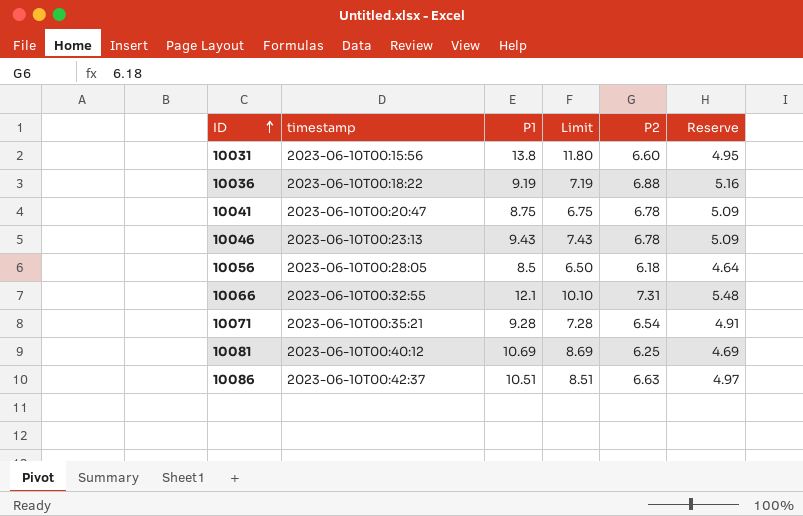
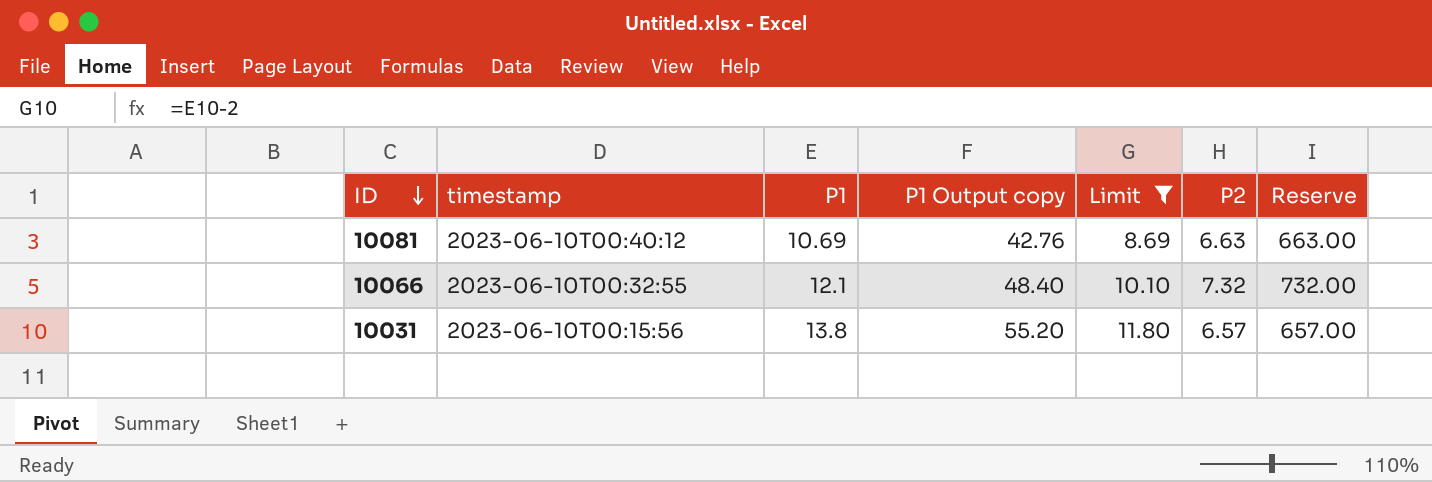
filter: none -> Limit >= 8.69
row order: ID ascending -> ID descending
column P1 Output copy | formula: none -> [P1] * 4
column Reserve | formula: [P2] * 0.75 -> [P2] * 100
10081 | P2: 6.25 -> 6.63
10066 | P2: 7.31 -> 7.32
10031 | P2: 6.60 -> 6.57

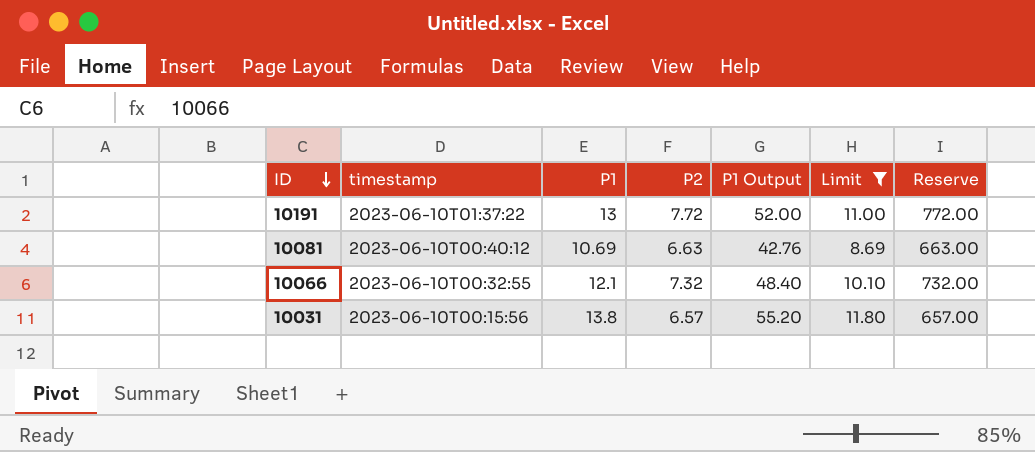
column P2 | position: 6 -> 4
column name: P1 Output copy -> P1 Output
row 10191: none -> 2023-06-10T01:37:22 | 13 | 7.72 | 52.00 | 11.00 | 772.00

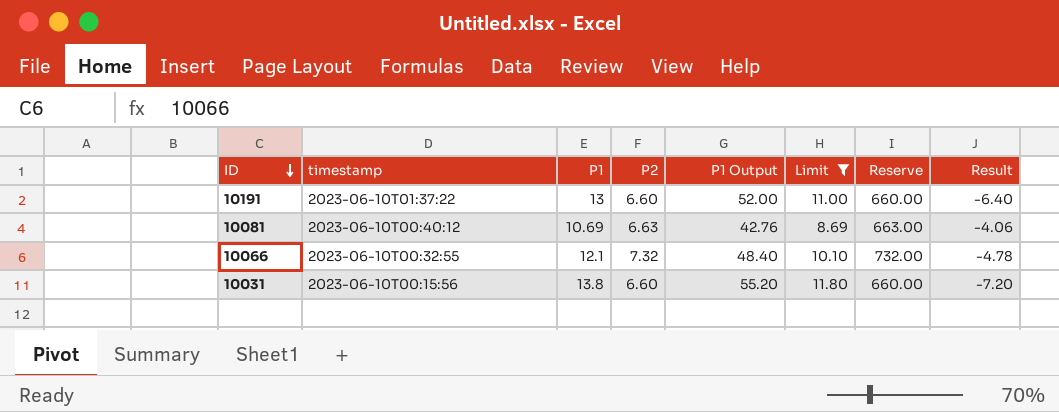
column Result | formula: none -> [P2] - [P1]
10191 | P2: 7.72 -> 6.60
10191 | Reserve: 772.00 -> 660.00
10031 | P2: 6.57 -> 6.60
10031 | Reserve: 657.00 -> 660.00

